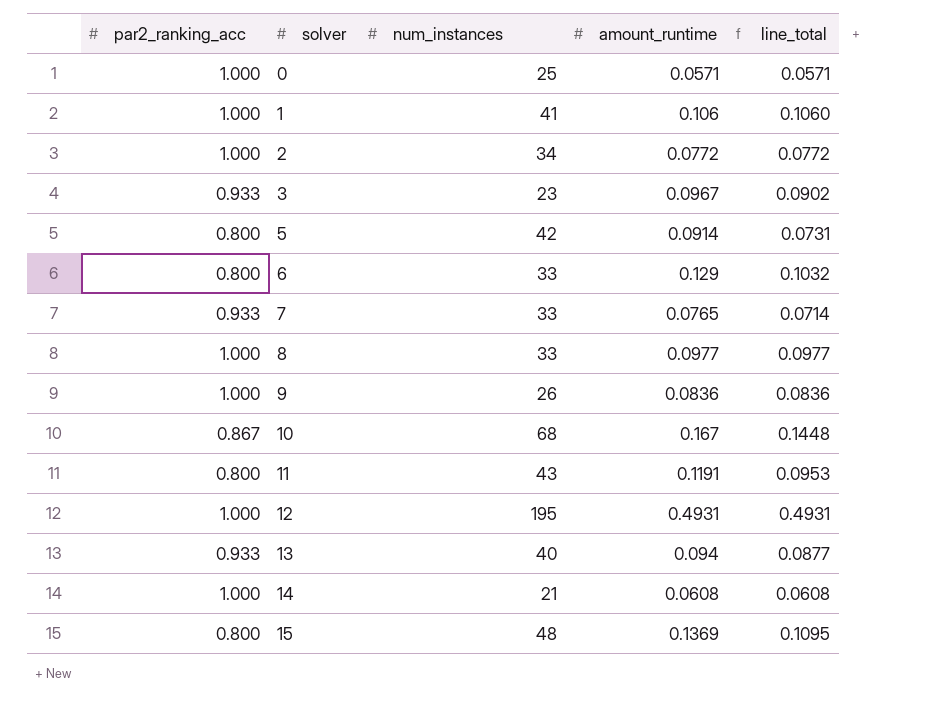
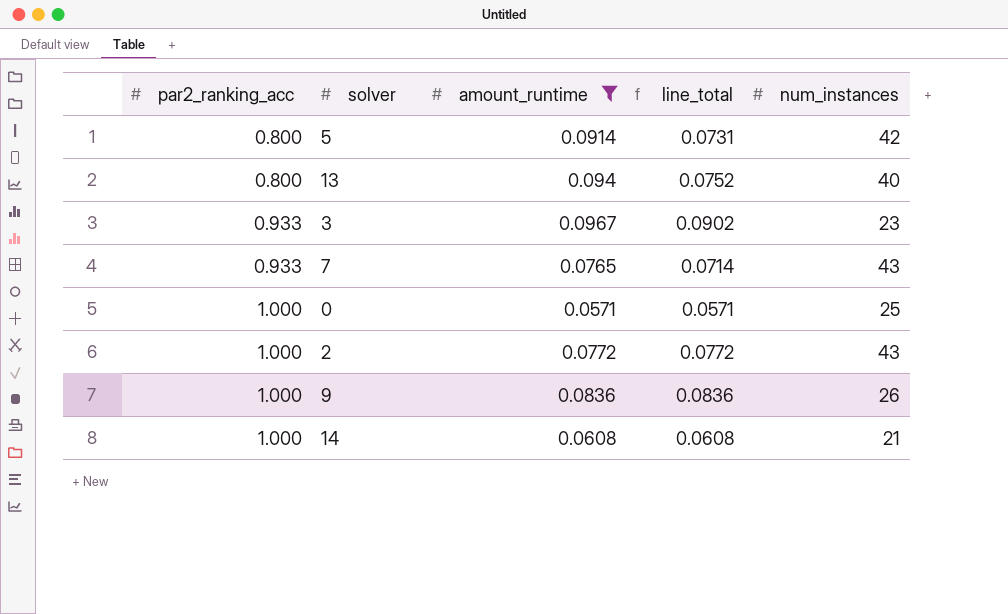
filter: none -> amount_runtime <= 0.0967
row order: solver ascending -> par2_ranking_acc ascending
column num_instances | position: 3 -> 5
13 | par2_ranking_acc: 0.933 -> 0.800
13 | line_total: 0.0877 -> 0.0752
7 | num_instances: 33 -> 43
2 | num_instances: 34 -> 43

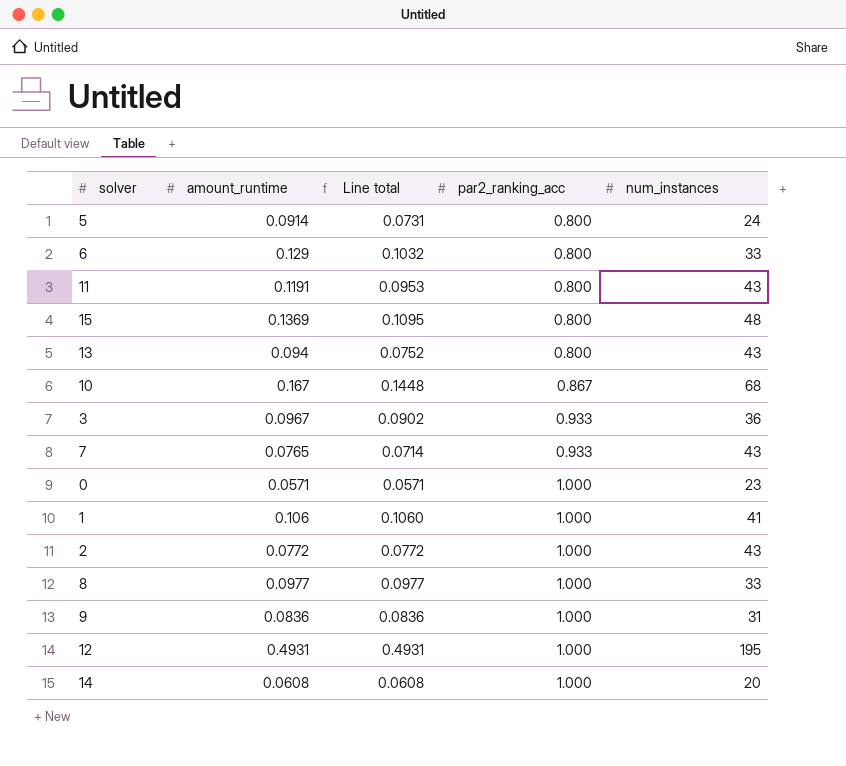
filter: amount_runtime <= 0.0967 -> none
column name: line_total -> Line total
column par2_ranking_acc | position: 1 -> 4
5 | num_instances: 42 -> 24
13 | num_instances: 40 -> 43
3 | num_instances: 23 -> 36
0 | num_instances: 25 -> 23
9 | num_instances: 26 -> 31
14 | num_instances: 21 -> 20

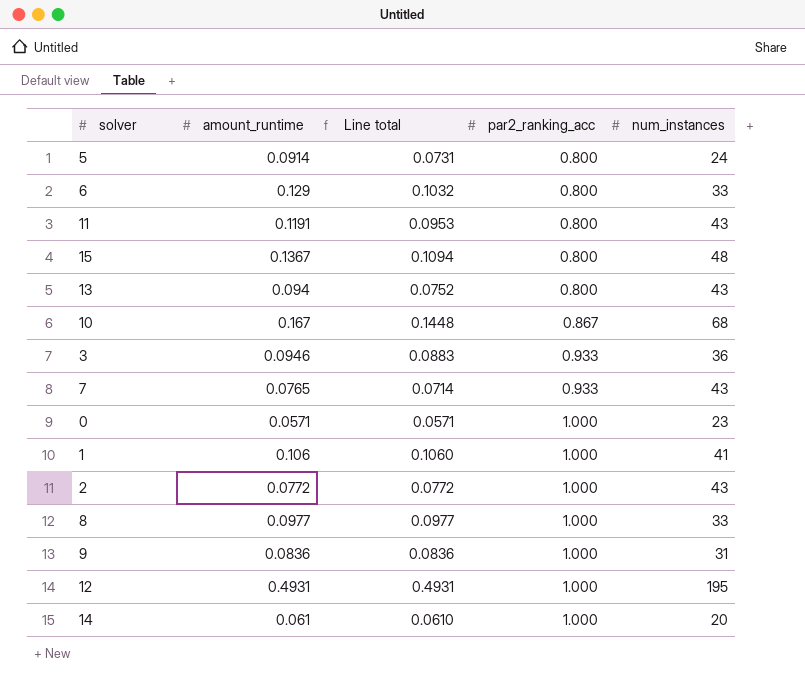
15 | amount_runtime: 0.1369 -> 0.1367
15 | Line total: 0.1095 -> 0.1094
3 | amount_runtime: 0.0967 -> 0.0946
3 | Line total: 0.0902 -> 0.0883
14 | amount_runtime: 0.0608 -> 0.061
14 | Line total: 0.0608 -> 0.0610

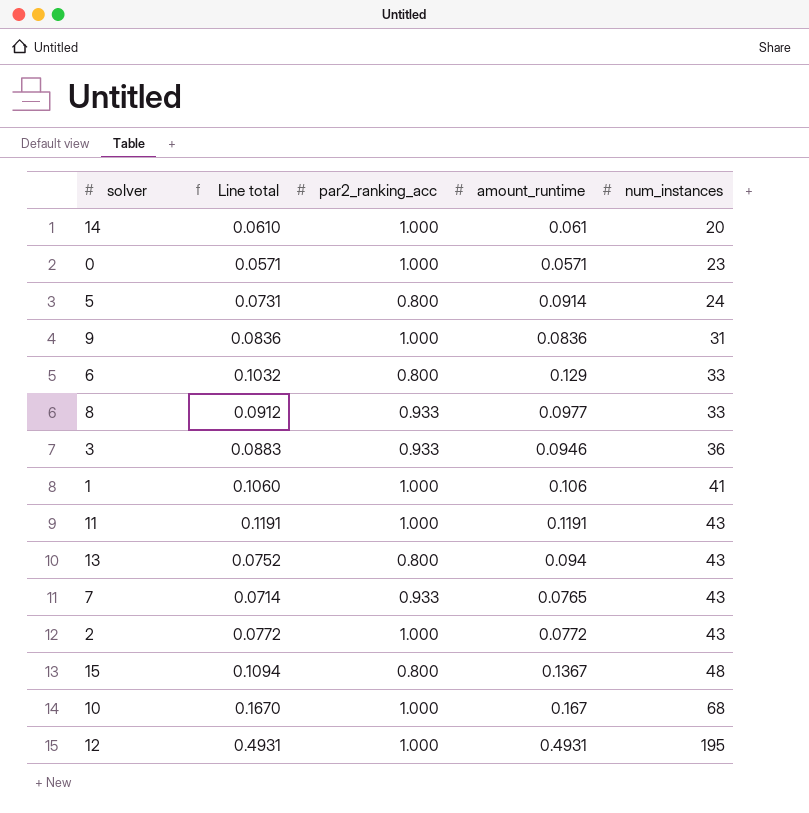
row order: par2_ranking_acc ascending -> num_instances ascending
column amount_runtime | position: 2 -> 4
8 | Line total: 0.0977 -> 0.0912
8 | par2_ranking_acc: 1.000 -> 0.933
11 | Line total: 0.0953 -> 0.1191
11 | par2_ranking_acc: 0.800 -> 1.000
10 | Line total: 0.1448 -> 0.1670
10 | par2_ranking_acc: 0.867 -> 1.000

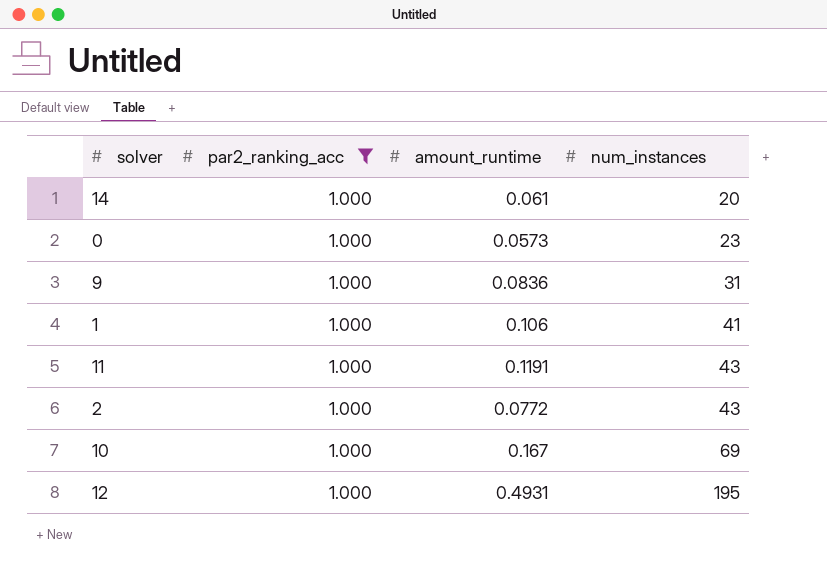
filter: none -> par2_ranking_acc = 1.000
column Line total | formula: [par2_ranking_acc] * [amount_runtime] -> none
0 | amount_runtime: 0.0571 -> 0.0573
10 | num_instances: 68 -> 69

